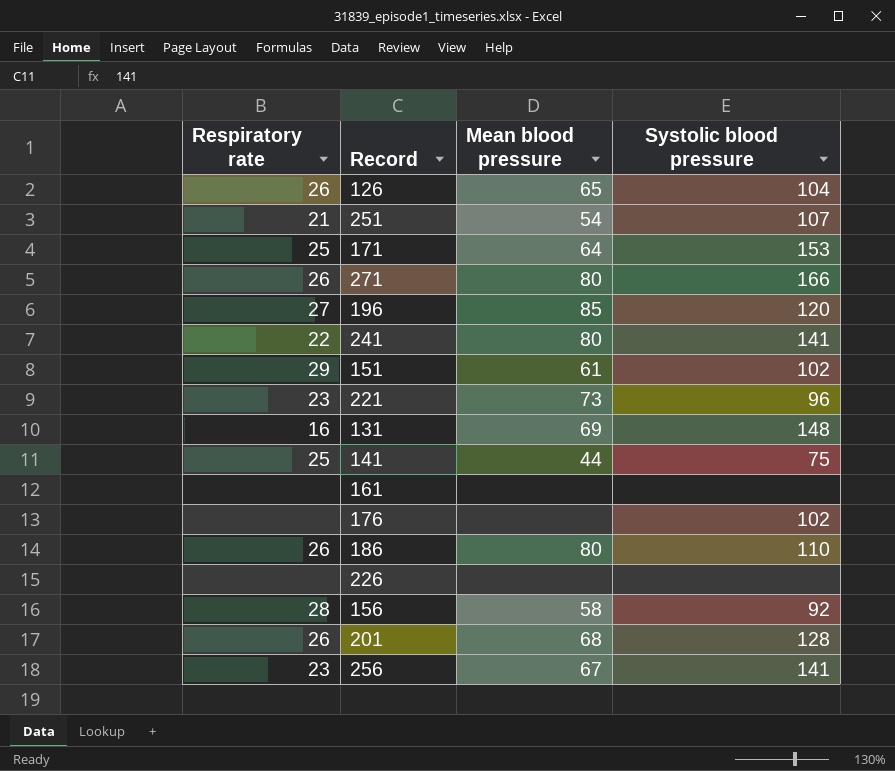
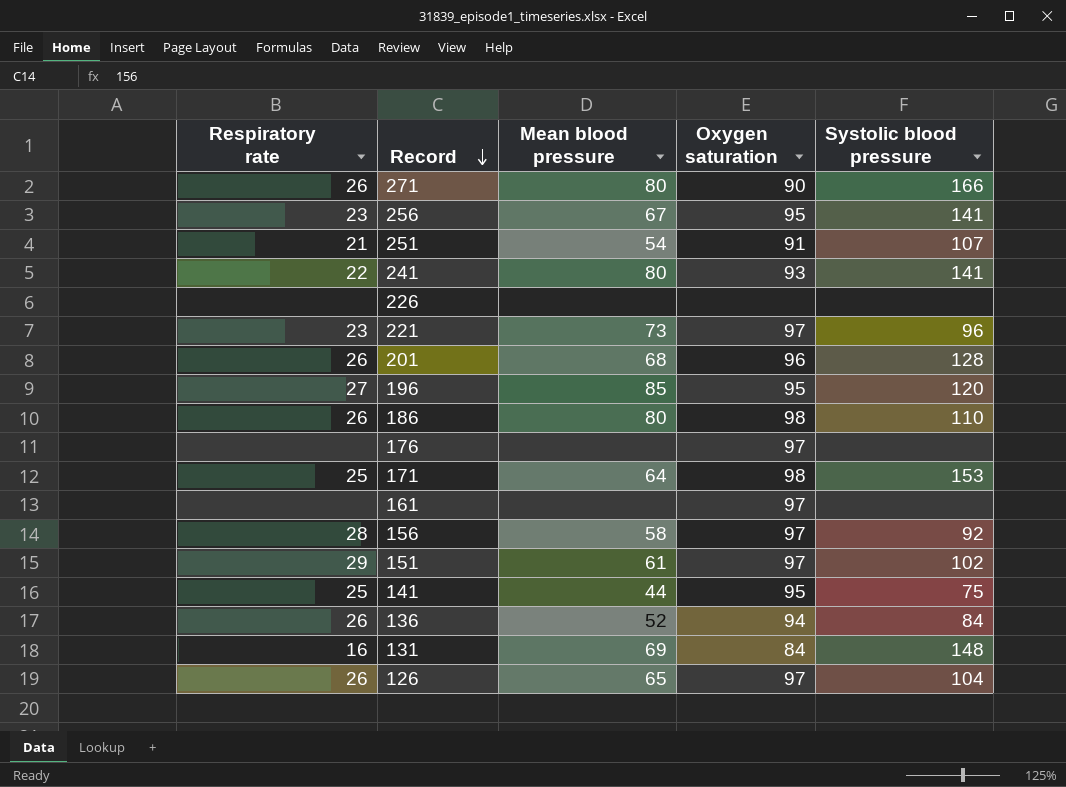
row order: none -> Record descending
column Oxygen saturation | position: none -> 4
176 | Systolic blood pressure: 102 -> none
row 136: none -> 26 | 52 | 94 | 84

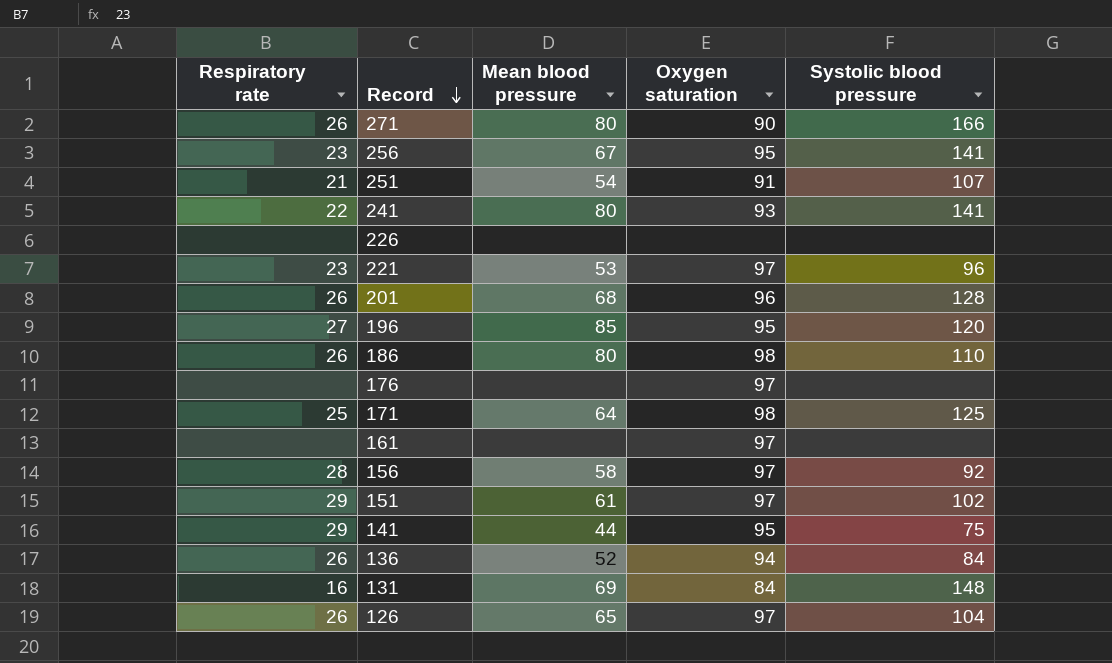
221 | Mean blood pressure: 73 -> 53
171 | Systolic blood pressure: 153 -> 125
141 | Respiratory rate: 25 -> 29

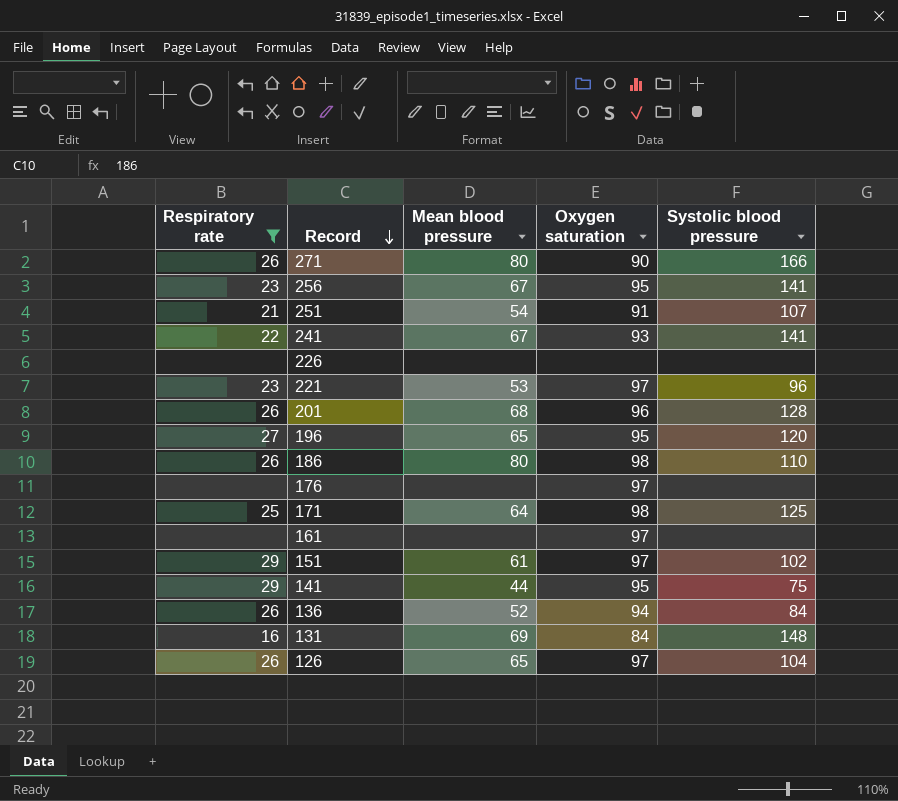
filter: none -> Respiratory rate != 28
241 | Mean blood pressure: 80 -> 67
196 | Mean blood pressure: 85 -> 65

